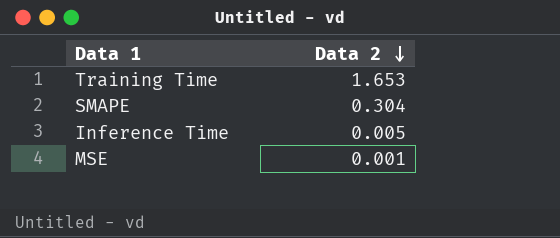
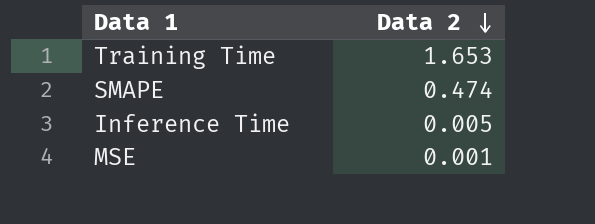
SMAPE | Data 2: 0.304 -> 0.474

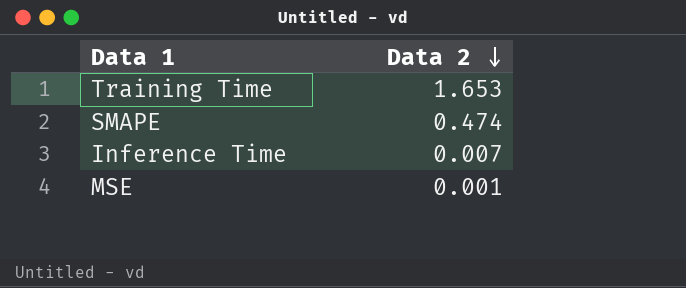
Inference Time | Data 2: 0.005 -> 0.007

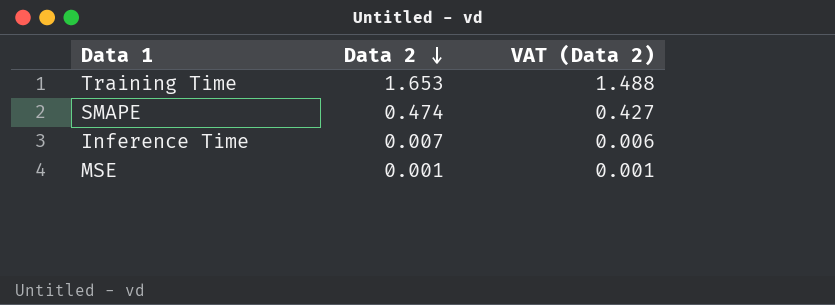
column VAT (Data 2) | formula: none -> [Data 2] * 0.9

